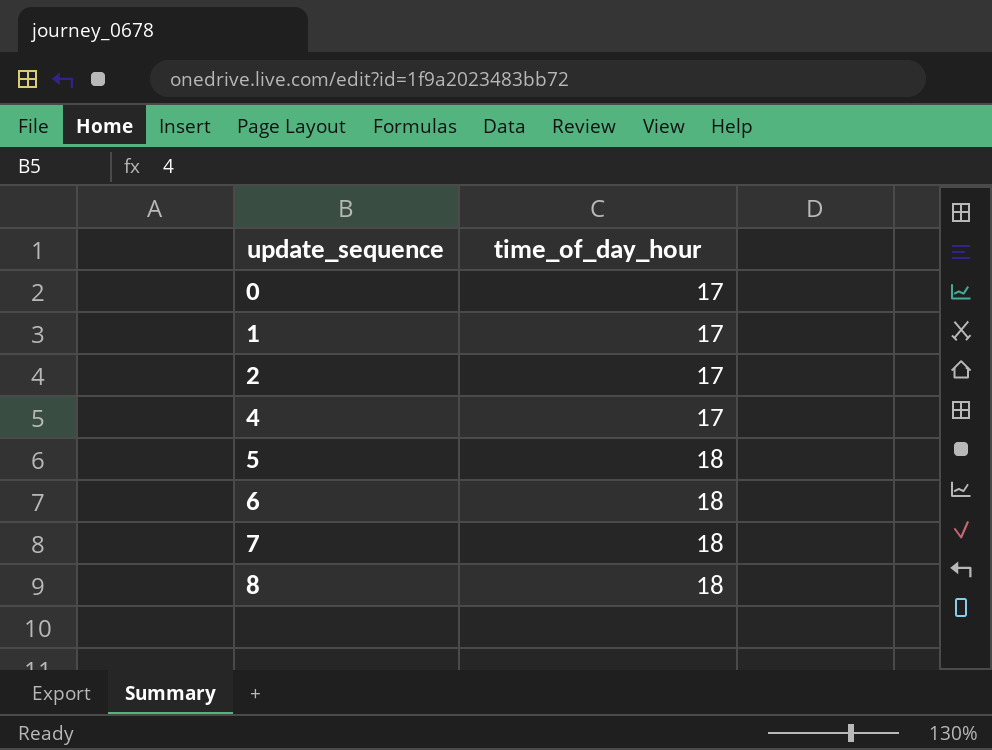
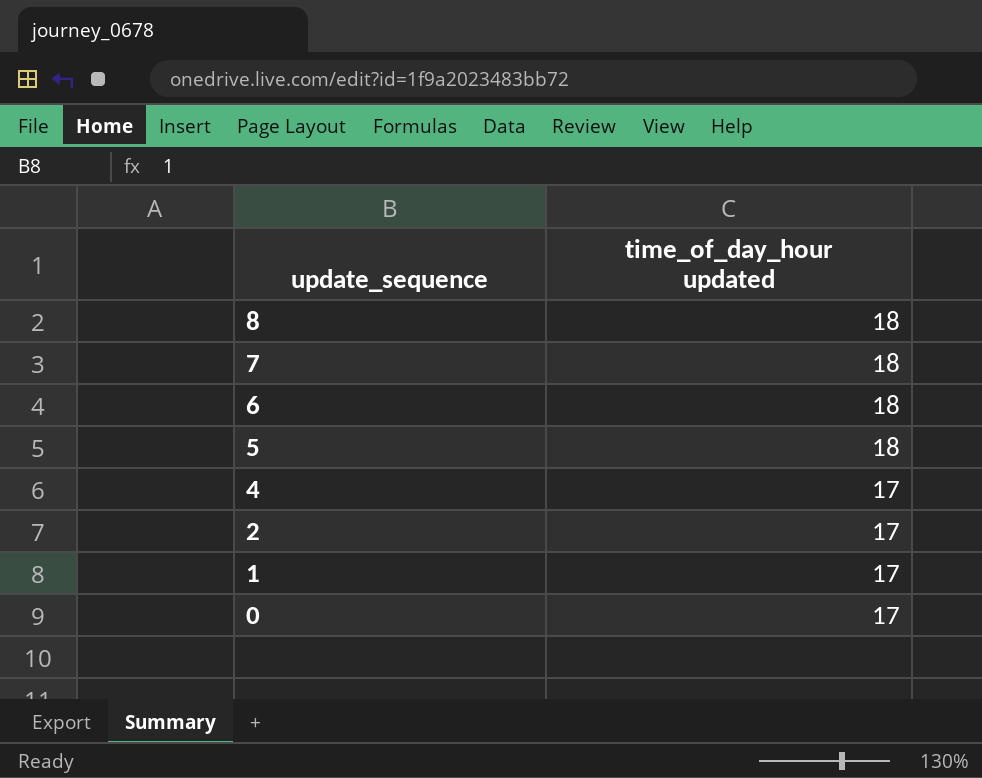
row order: update_sequence ascending -> update_sequence descending
column name: time_of_day_hour -> time_of_day_hour updated

